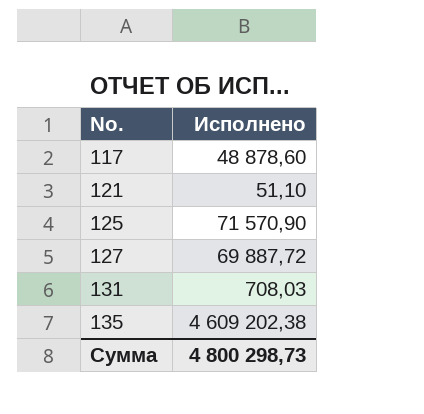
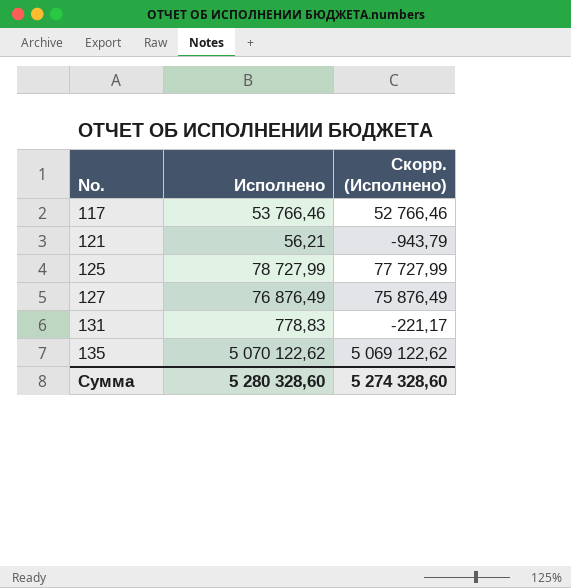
column Скорр. (Исполнено) | formula: none -> [Исполнено] - 1000
117 | Исполнено: 48 878,60 -> 53 766,46
121 | Исполнено: 51,10 -> 56,21
125 | Исполнено: 71 570,90 -> 78 727,99
127 | Исполнено: 69 887,72 -> 76 876,49
131 | Исполнено: 708,03 -> 778,83
135 | Исполнено: 4 609 202,38 -> 5 070 122,62
Сумма | Исполнено: 4 800 298,73 -> 5 280 328,60

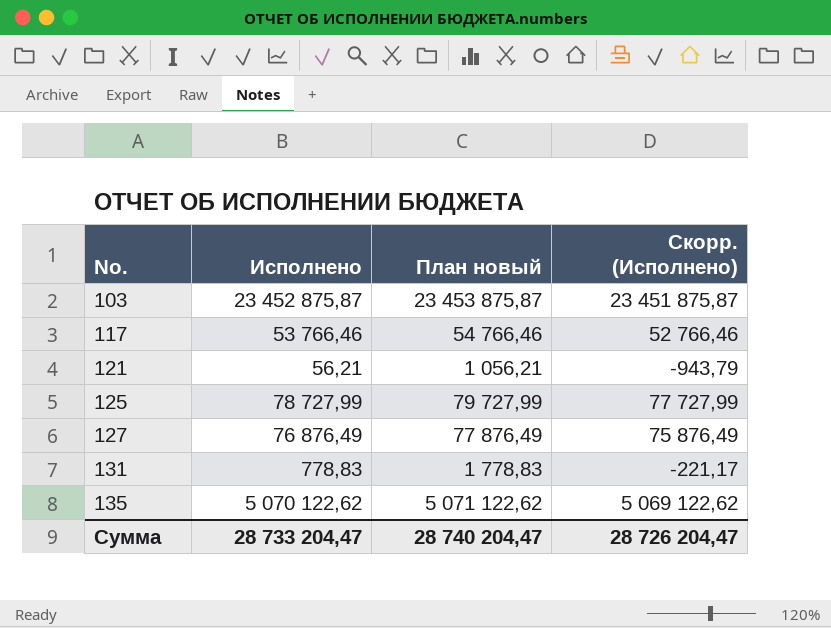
column План новый | formula: none -> [Исполнено] + 1000
row 103: none -> 23 452 875,87 | 23 453 875,87 | 23 451 875,87
Сумма | Исполнено: 5 280 328,60 -> 28 733 204,47
Сумма | Скорр. (Исполнено): 5 274 328,60 -> 28 726 204,47

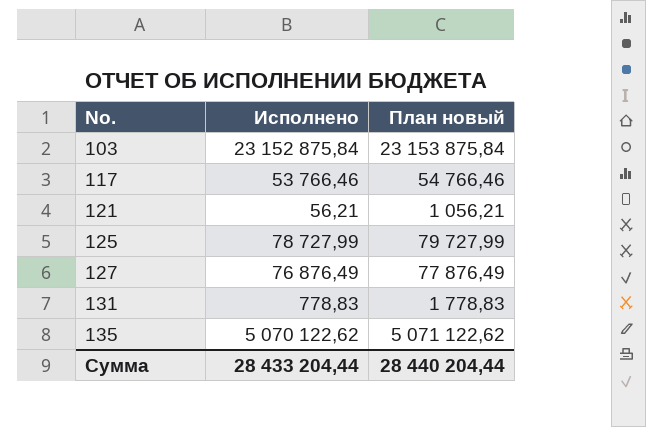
column Скорр. (Исполнено) | formula: [Исполнено] - 1000 -> none
103 | Исполнено: 23 452 875,87 -> 23 152 875,84
103 | План новый: 23 453 875,87 -> 23 153 875,84
Сумма | Исполнено: 28 733 204,47 -> 28 433 204,44
Сумма | План новый: 28 740 204,47 -> 28 440 204,44

